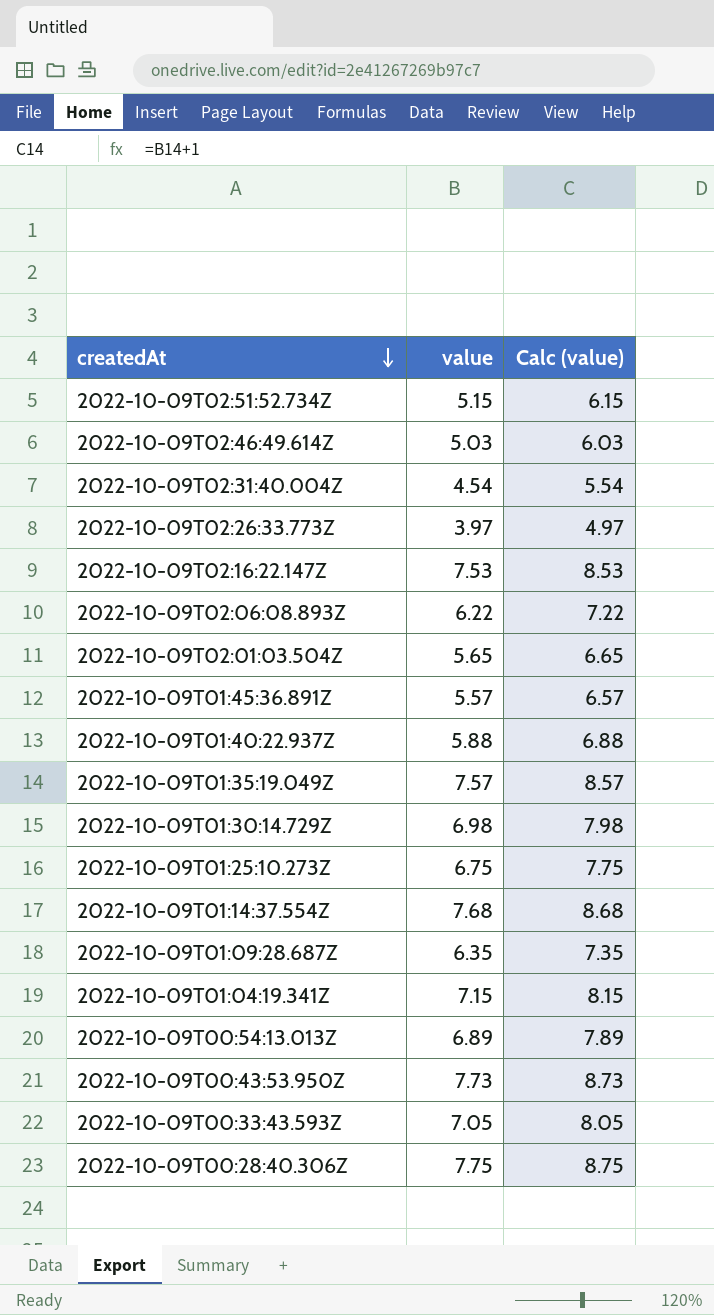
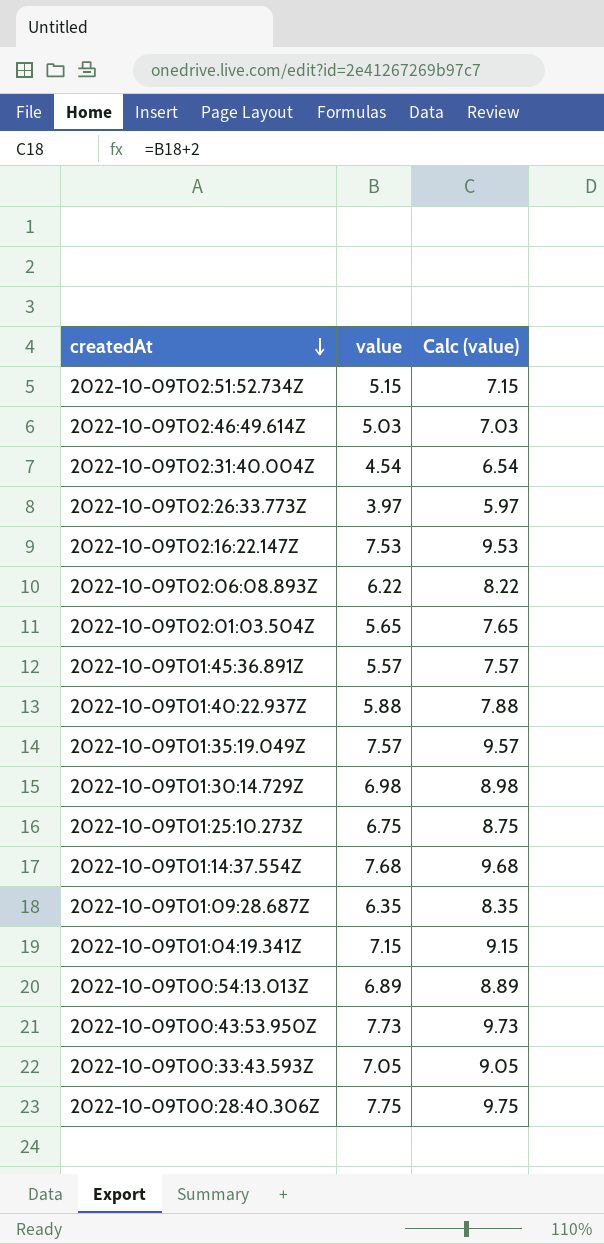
column Calc (value) | formula: [value] + 1 -> [value] + 2

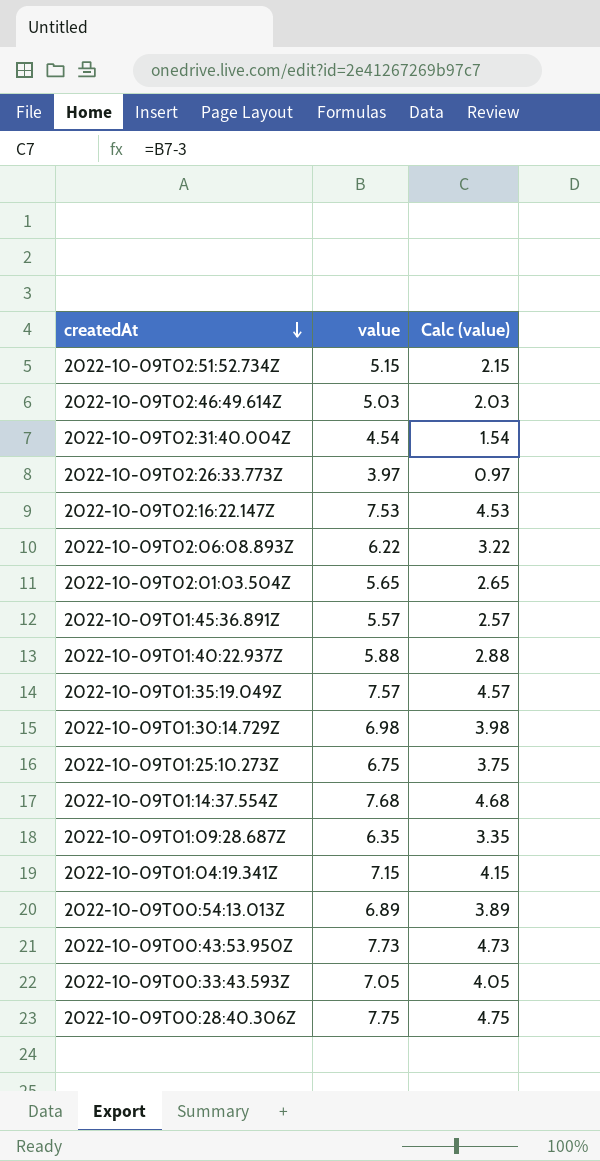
column Calc (value) | formula: [value] + 2 -> [value] - 3

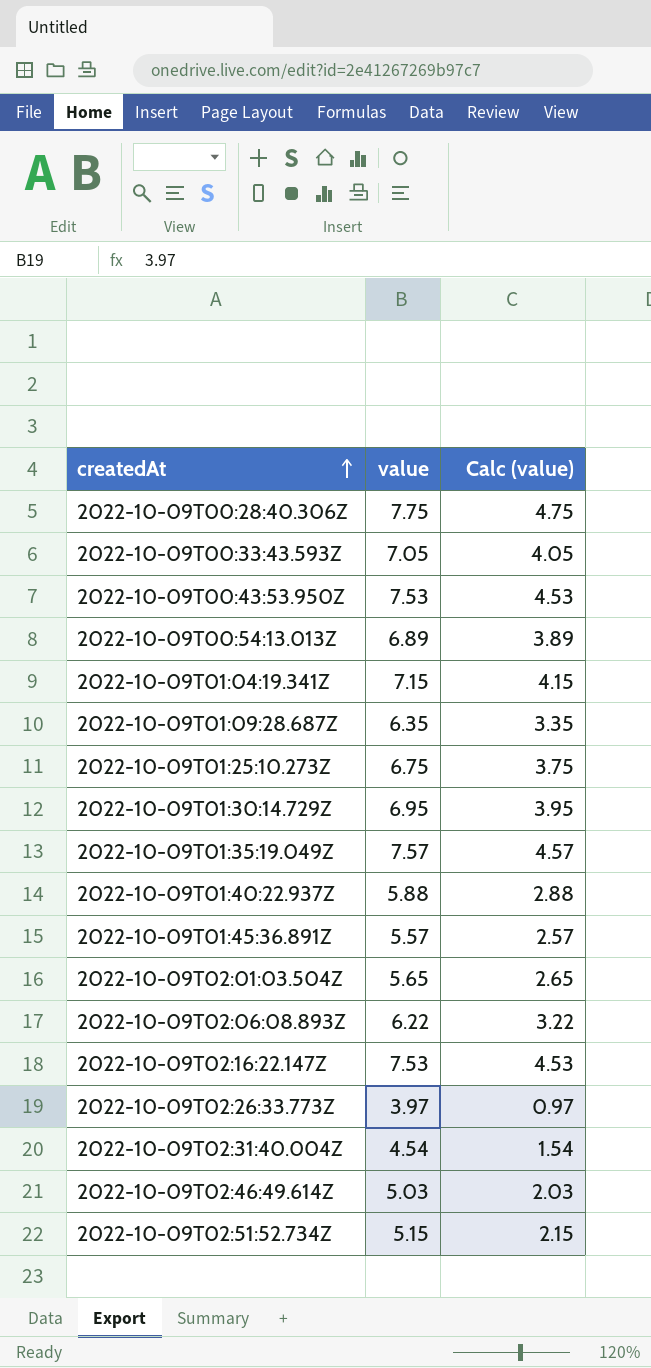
row order: createdAt descending -> createdAt ascending
row 2022-10-09T01:14:37.554Z: 7.68 | 4.68 -> none
2022-10-09T00:43:53.950Z | value: 7.73 -> 7.53
2022-10-09T00:43:53.950Z | Calc (value): 4.73 -> 4.53
2022-10-09T01:30:14.729Z | value: 6.98 -> 6.95
2022-10-09T01:30:14.729Z | Calc (value): 3.98 -> 3.95

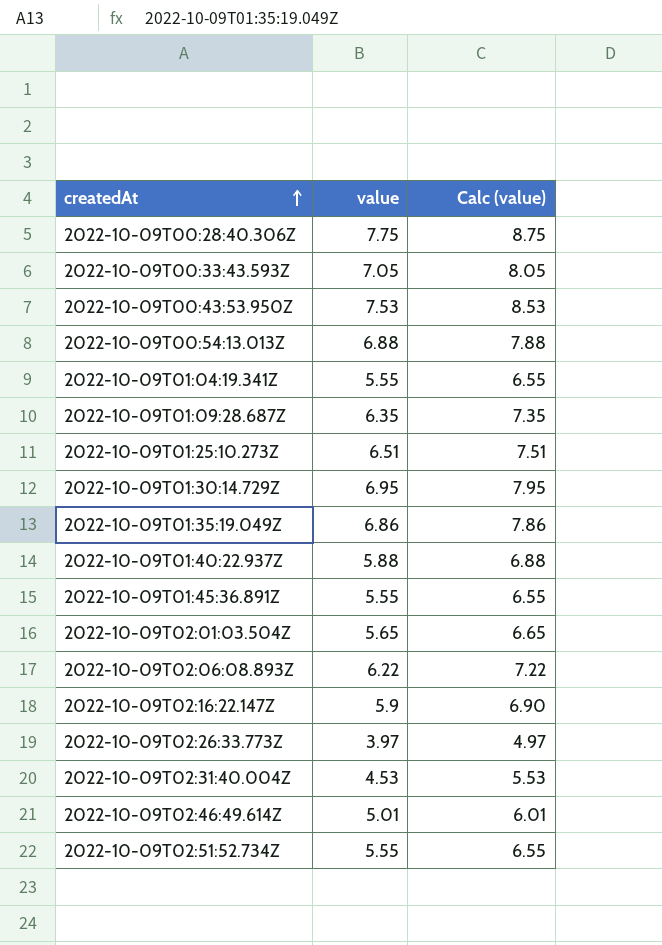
column Calc (value) | formula: [value] - 3 -> [value] + 1
2022-10-09T00:54:13.013Z | value: 6.89 -> 6.88
2022-10-09T01:04:19.341Z | value: 7.15 -> 5.55
2022-10-09T01:25:10.273Z | value: 6.75 -> 6.51
2022-10-09T01:35:19.049Z | value: 7.57 -> 6.86
2022-10-09T01:45:36.891Z | value: 5.57 -> 5.55
2022-10-09T02:16:22.147Z | value: 7.53 -> 5.9
2022-10-09T02:31:40.004Z | value: 4.54 -> 4.53
2022-10-09T02:46:49.614Z | value: 5.03 -> 5.01
2022-10-09T02:51:52.734Z | value: 5.15 -> 5.55

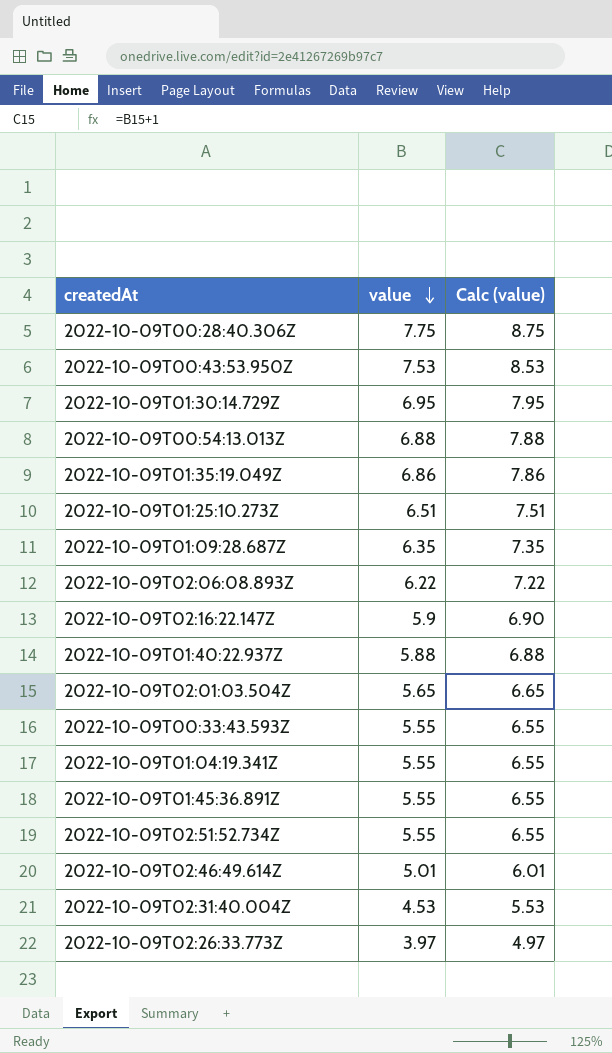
row order: createdAt ascending -> value descending
2022-10-09T00:33:43.593Z | value: 7.05 -> 5.55
2022-10-09T00:33:43.593Z | Calc (value): 8.05 -> 6.55

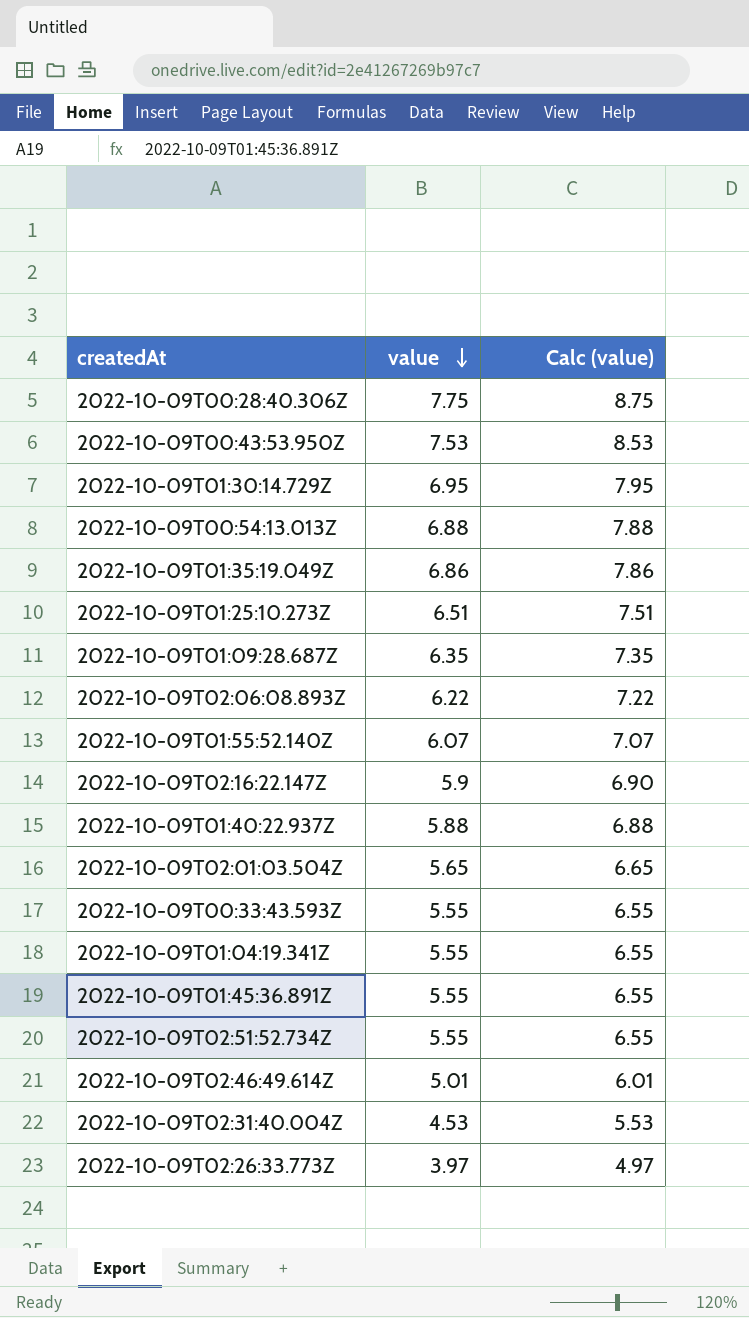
row 2022-10-09T01:55:52.140Z: none -> 6.07 | 7.07

